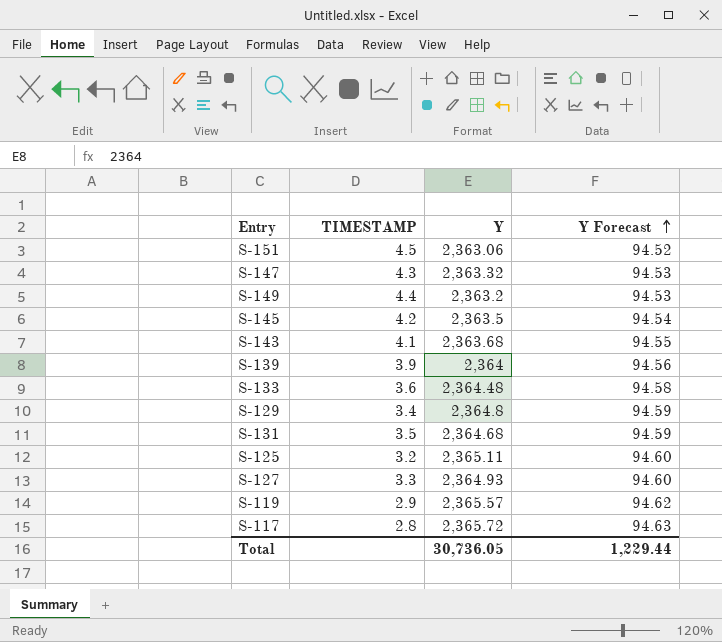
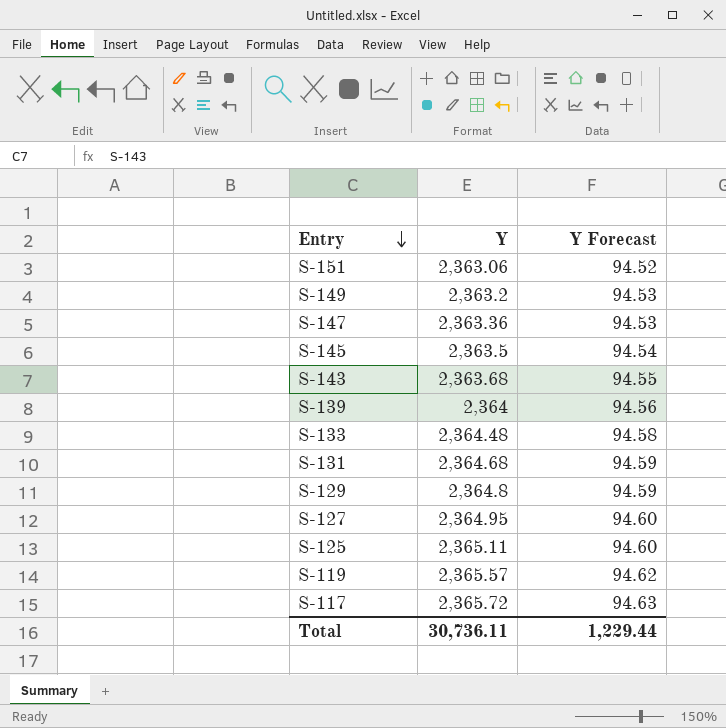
row order: Y Forecast ascending -> Entry descending
column TIMESTAMP | position: 2 -> none
S-147 | Y: 2,363.32 -> 2,363.36
S-127 | Y: 2,364.93 -> 2,364.95
Total | Y: 30,736.05 -> 30,736.11

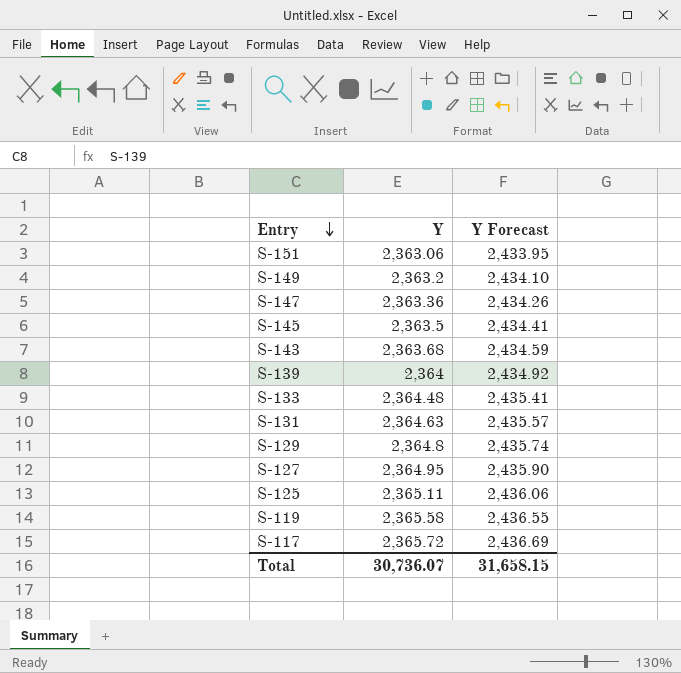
column Y Forecast | formula: [Y] * 0.04 -> [Y] * 1.03
S-131 | Y: 2,364.68 -> 2,364.63
S-119 | Y: 2,365.57 -> 2,365.58
Total | Y: 30,736.11 -> 30,736.07
Total | Y Forecast: 1,229.44 -> 31,658.15

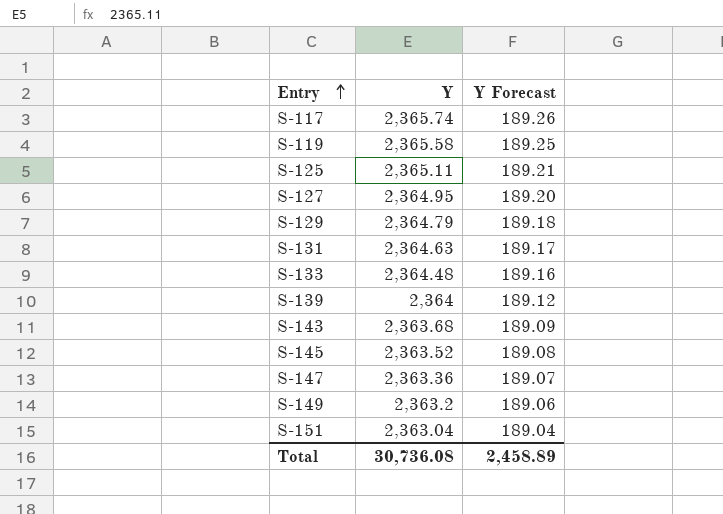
row order: Entry descending -> Entry ascending
column Y Forecast | formula: [Y] * 1.03 -> [Y] * 0.08
S-117 | Y: 2,365.72 -> 2,365.74
S-129 | Y: 2,364.8 -> 2,364.79
S-145 | Y: 2,363.5 -> 2,363.52
S-151 | Y: 2,363.06 -> 2,363.04
Total | Y: 30,736.07 -> 30,736.08
Total | Y Forecast: 31,658.15 -> 2,458.89

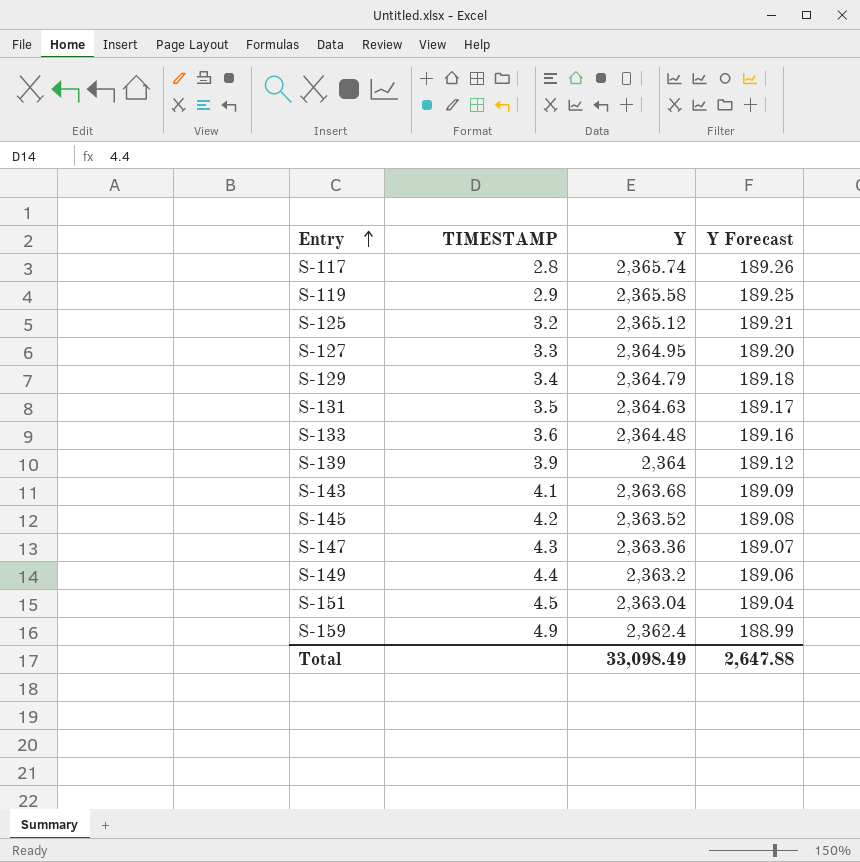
column TIMESTAMP | position: none -> 2
S-125 | Y: 2,365.11 -> 2,365.12
row S-159: none -> 4.9 | 2,362.4 | 188.99
Total | Y: 30,736.08 -> 33,098.49
Total | Y Forecast: 2,458.89 -> 2,647.88

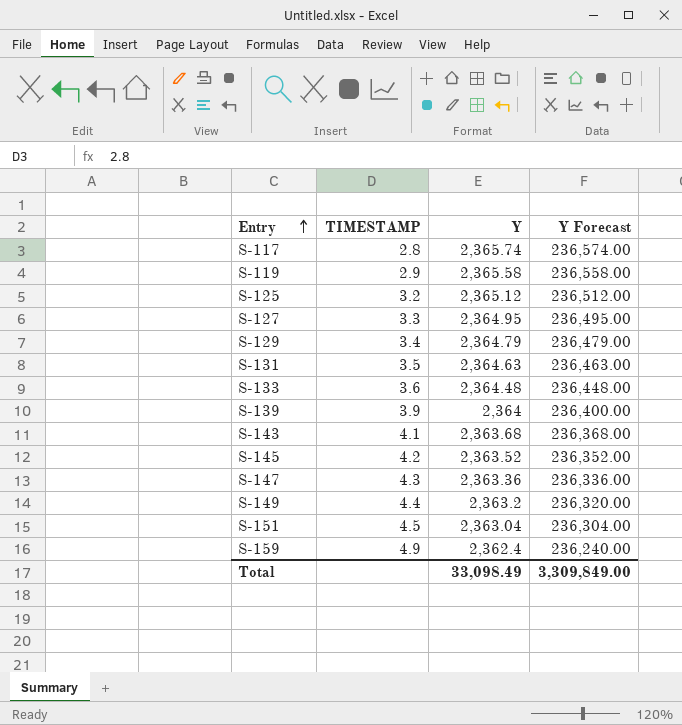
column Y Forecast | formula: [Y] * 0.08 -> [Y] * 100
Total | Y Forecast: 2,647.88 -> 3,309,849.00

